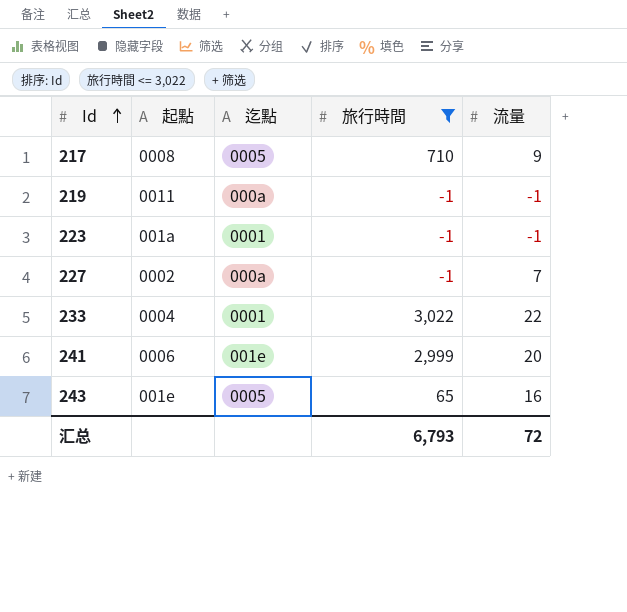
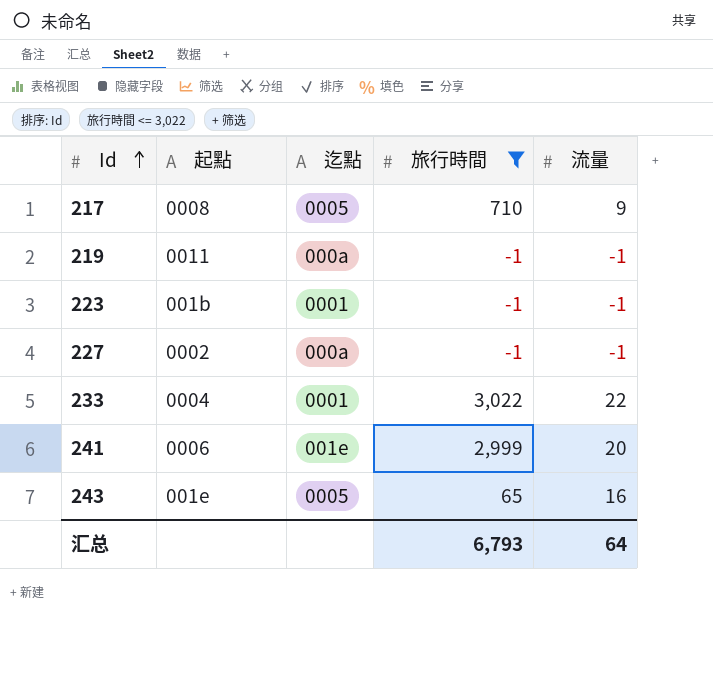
223 | 起點: 001a -> 001b
227 | 流量: 7 -> -1
汇总 | 流量: 72 -> 64

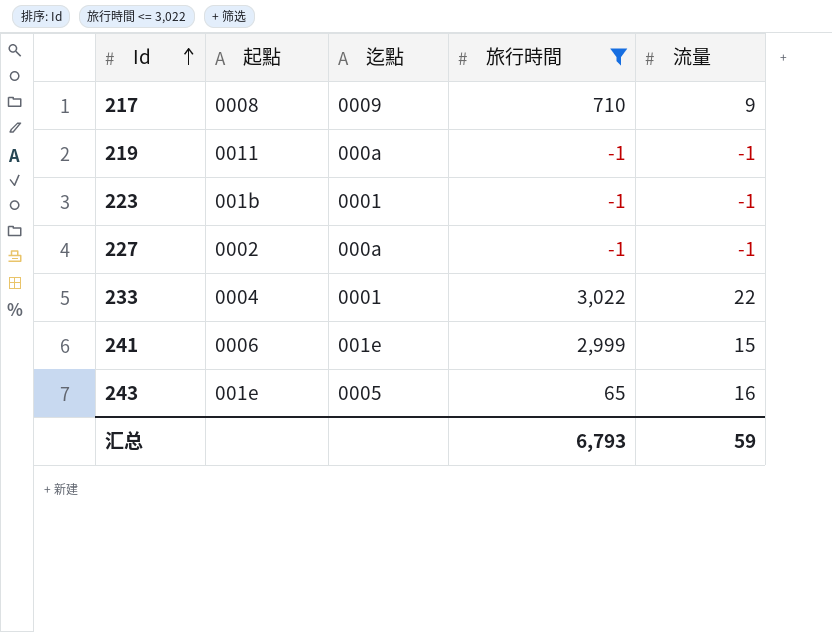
217 | 迄點: 0005 -> 0009
241 | 流量: 20 -> 15
汇总 | 流量: 64 -> 59

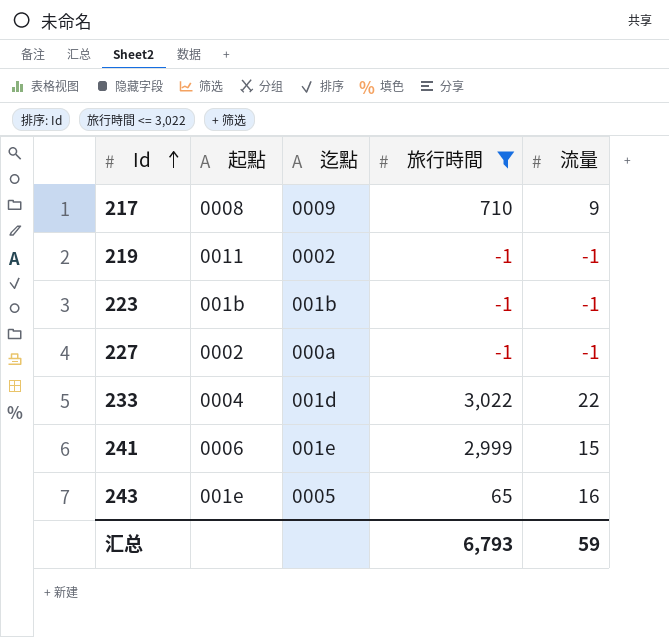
219 | 迄點: 000a -> 0002
223 | 迄點: 0001 -> 001b
233 | 迄點: 0001 -> 001d

